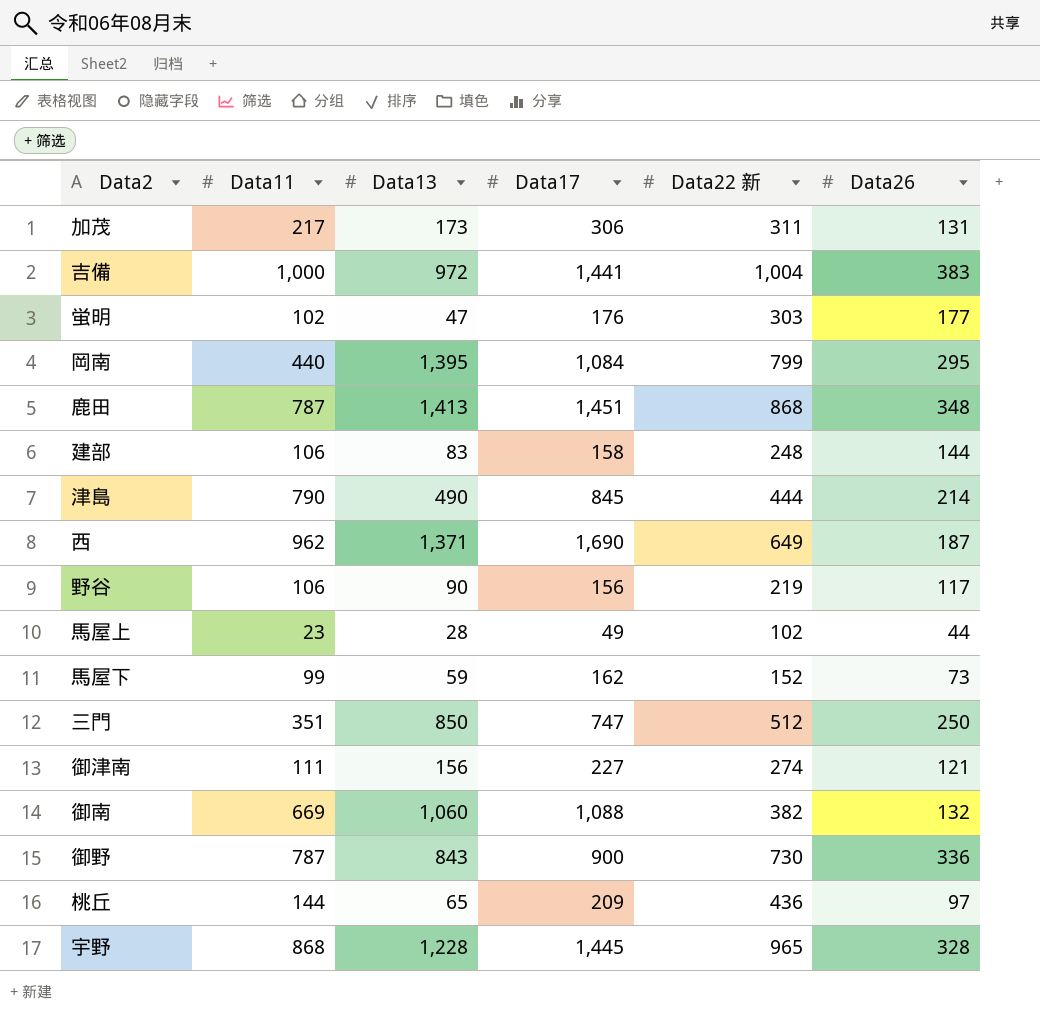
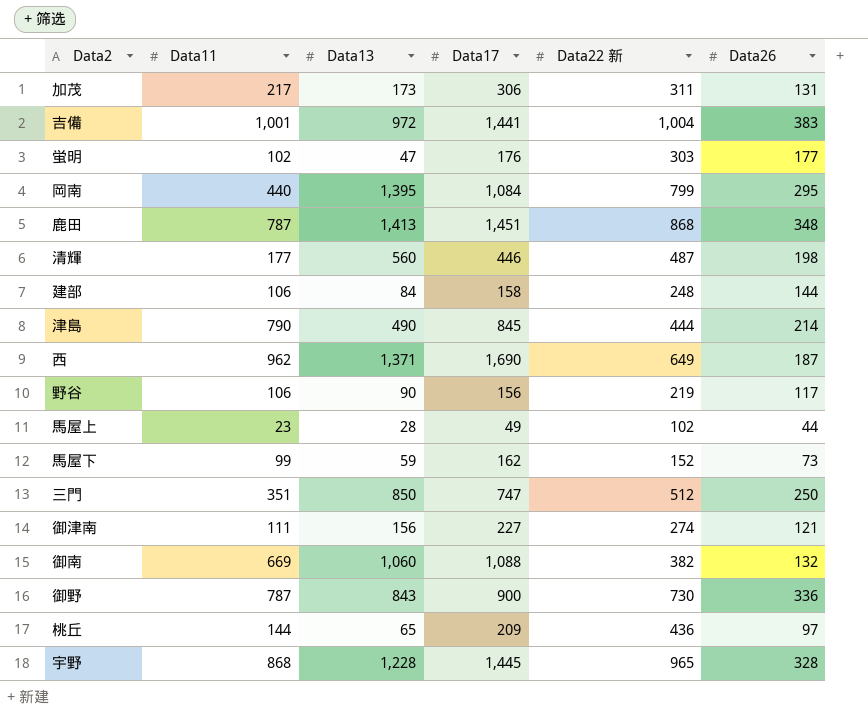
吉備 | Data11: 1,000 -> 1,001
row 清輝: none -> 177 | 560 | 446 | 487 | 198
建部 | Data13: 83 -> 84

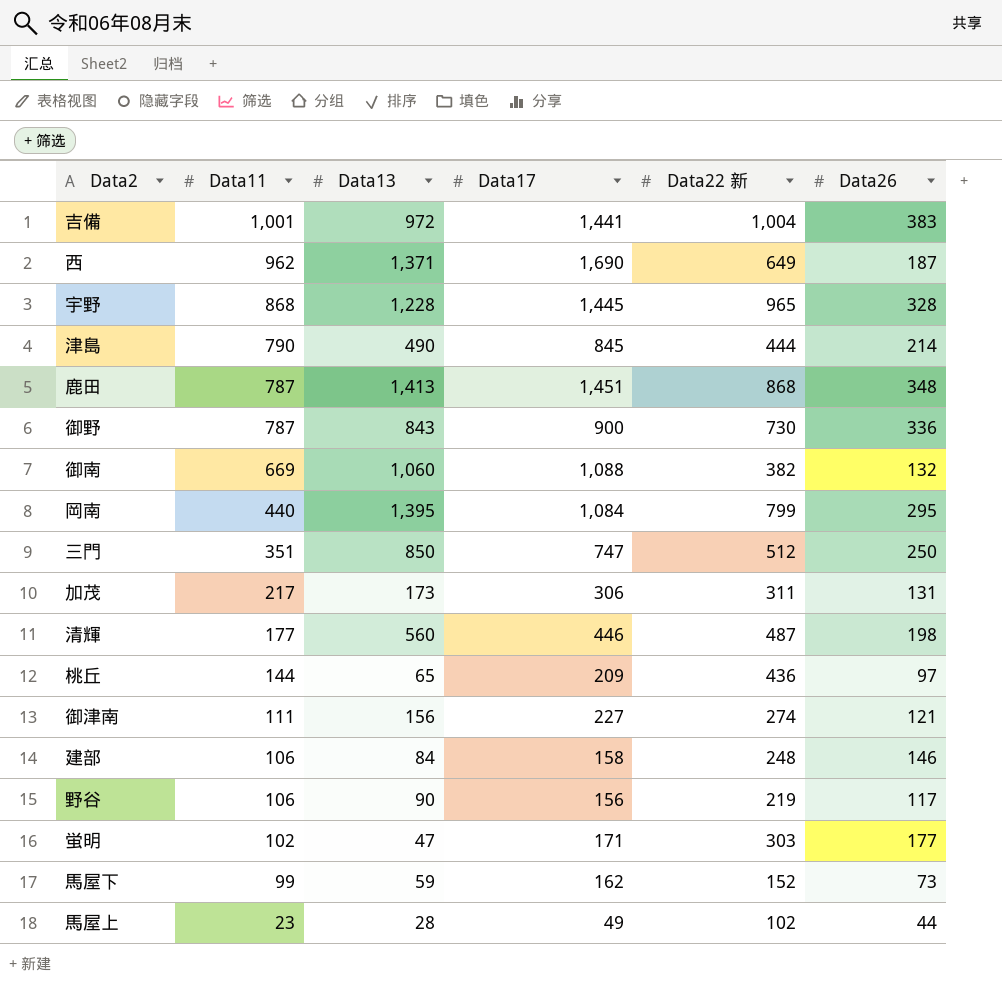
row order: none -> Data11 descending
建部 | Data26: 144 -> 146
蛍明 | Data17: 176 -> 171

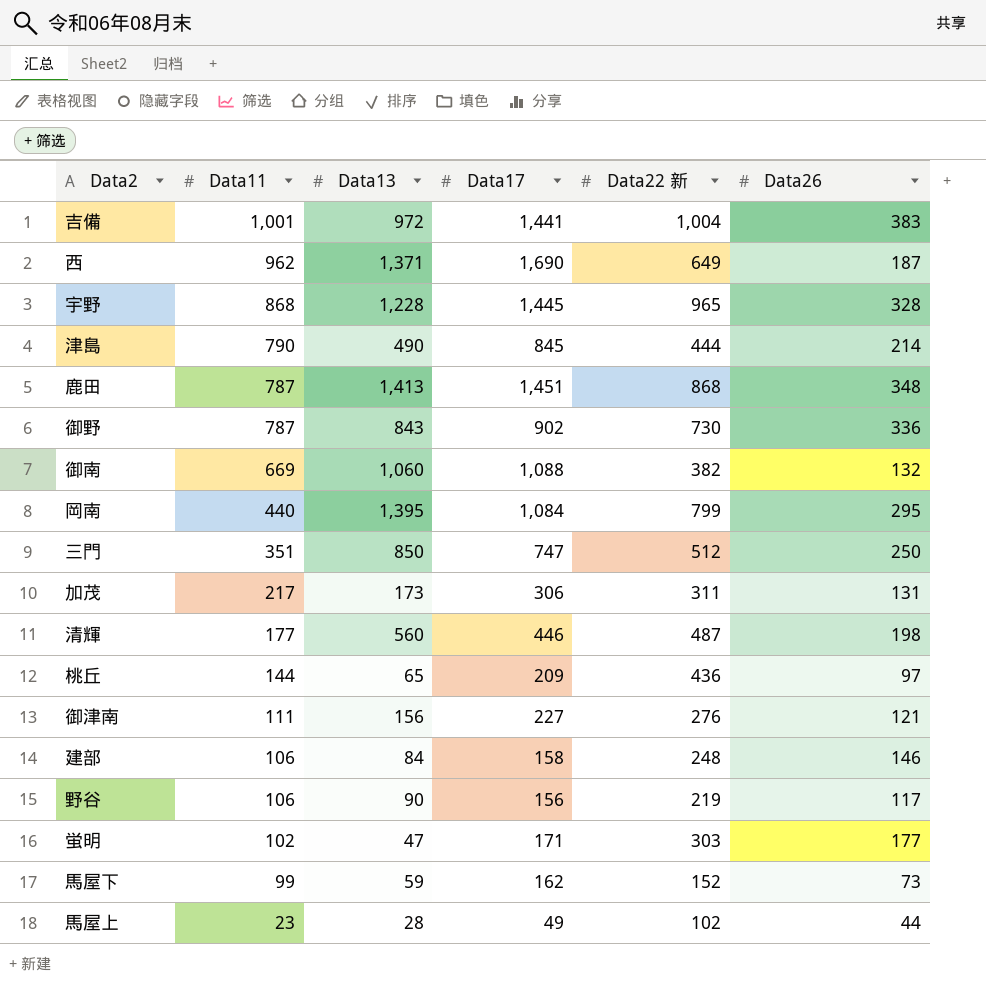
御野 | Data17: 900 -> 902
御津南 | Data22 新: 274 -> 276

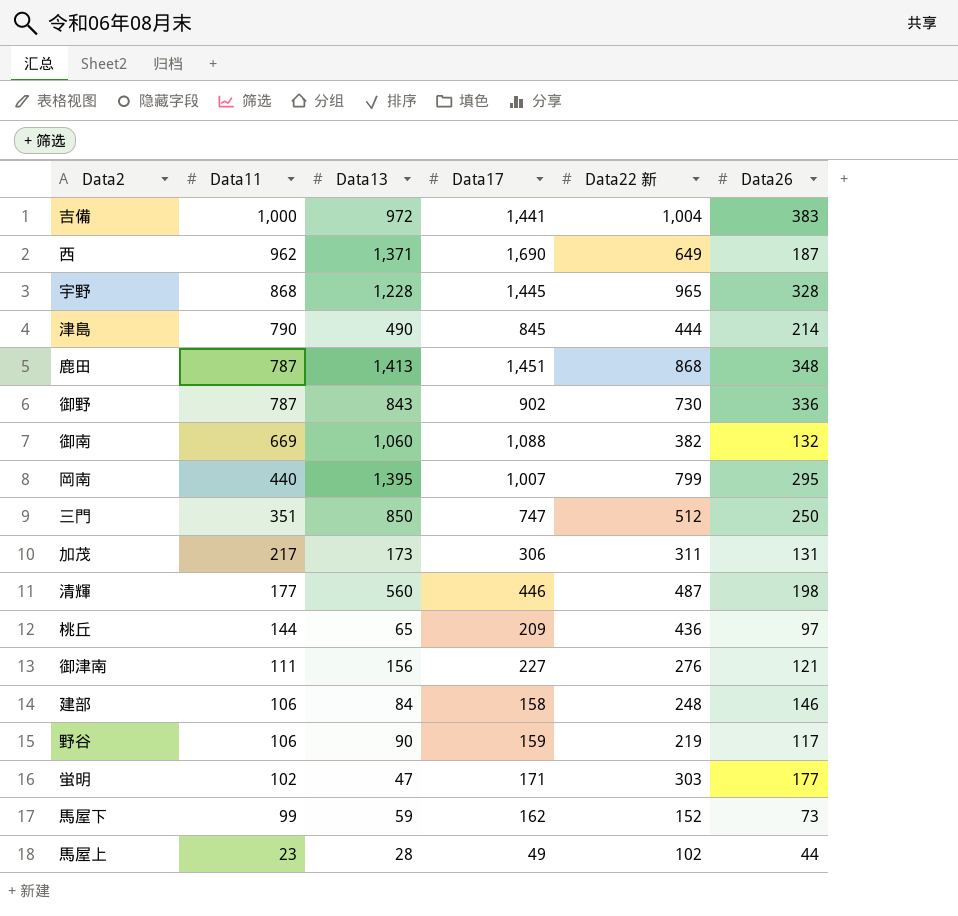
吉備 | Data11: 1,001 -> 1,000
岡南 | Data17: 1,084 -> 1,007
野谷 | Data17: 156 -> 159

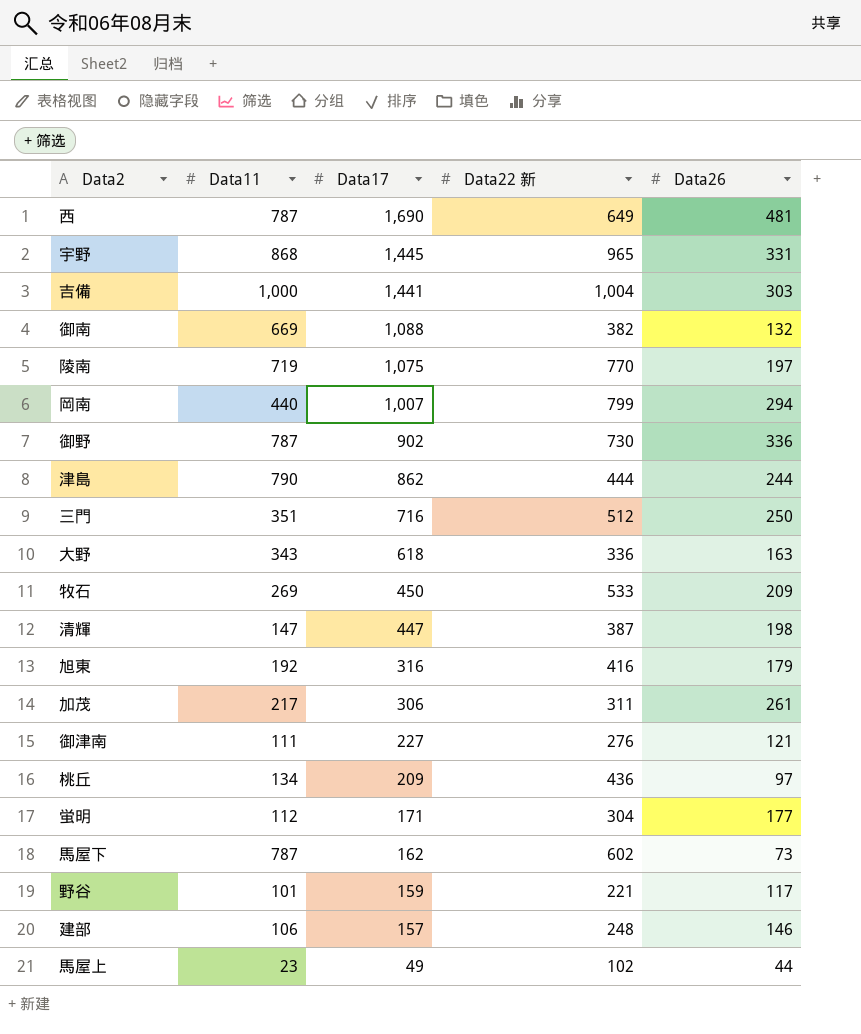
row order: Data11 descending -> Data17 descending
column Data13 | position: 3 -> none
row 鹿田: 787 | 1,413 | 1,451 | 868 | 348 -> none
西 | Data11: 962 -> 787
西 | Data26: 187 -> 481
宇野 | Data26: 328 -> 331
吉備 | Data26: 383 -> 303
row 陵南: none -> 719 | 1,075 | 770 | 197
岡南 | Data26: 295 -> 294
津島 | Data17: 845 -> 862
津島 | Data26: 214 -> 244
三門 | Data17: 747 -> 716
row 大野: none -> 343 | 618 | 336 | 163
row 牧石: none -> 269 | 450 | 533 | 209
清輝 | Data11: 177 -> 147
清輝 | Data17: 446 -> 447
清輝 | Data22 新: 487 -> 387
row 旭東: none -> 192 | 316 | 416 | 179
加茂 | Data26: 131 -> 261
桃丘 | Data11: 144 -> 134
蛍明 | Data11: 102 -> 112
蛍明 | Data22 新: 303 -> 304
馬屋下 | Data11: 99 -> 787
馬屋下 | Data22 新: 152 -> 602
野谷 | Data11: 106 -> 101
野谷 | Data22 新: 219 -> 221
建部 | Data17: 158 -> 157

